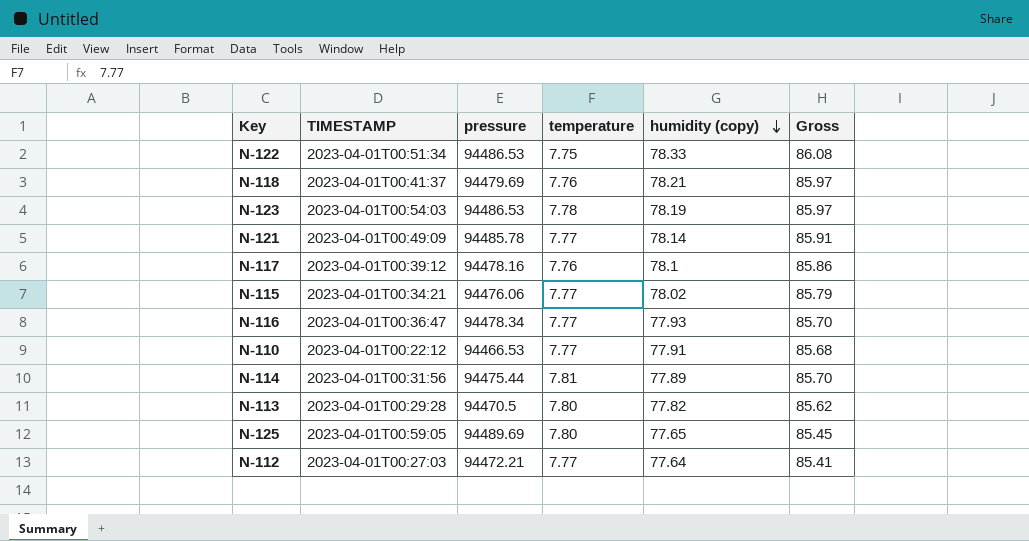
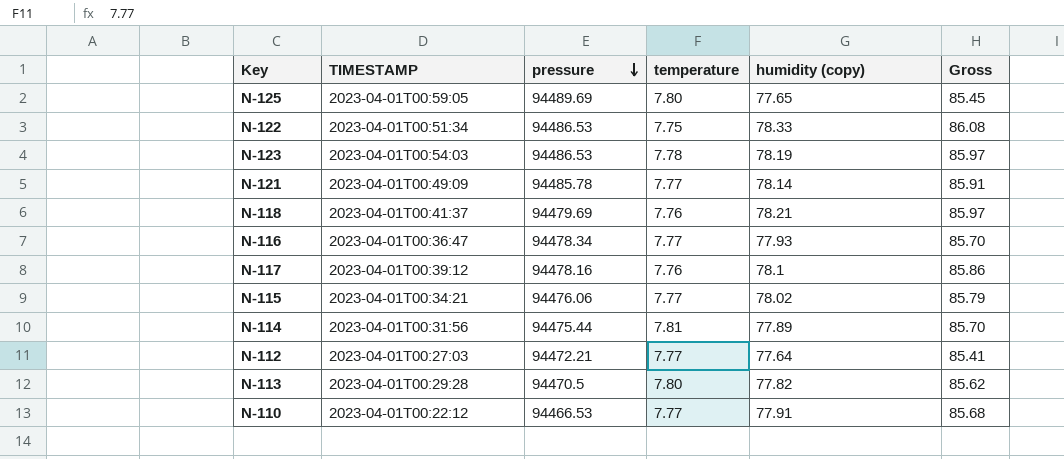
row order: humidity (copy) descending -> pressure descending

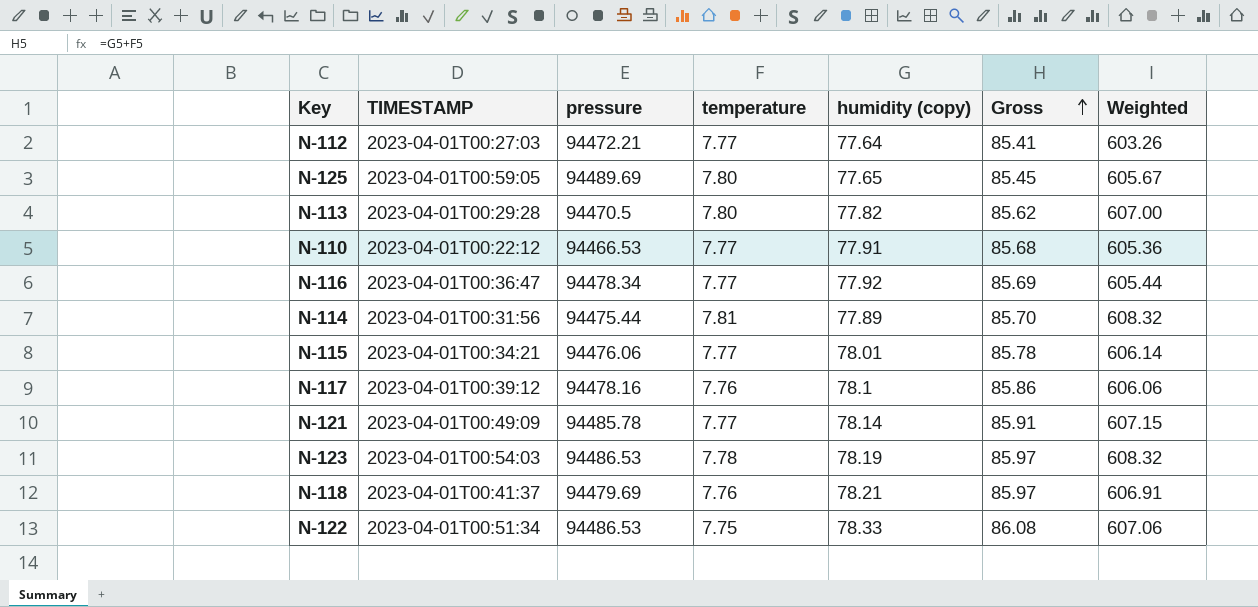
row order: pressure descending -> Gross ascending
column Weighted | formula: none -> [temperature] * [humidity (copy)]
N-116 | humidity (copy): 77.93 -> 77.92
N-116 | Gross: 85.70 -> 85.69
N-115 | humidity (copy): 78.02 -> 78.01
N-115 | Gross: 85.79 -> 85.78

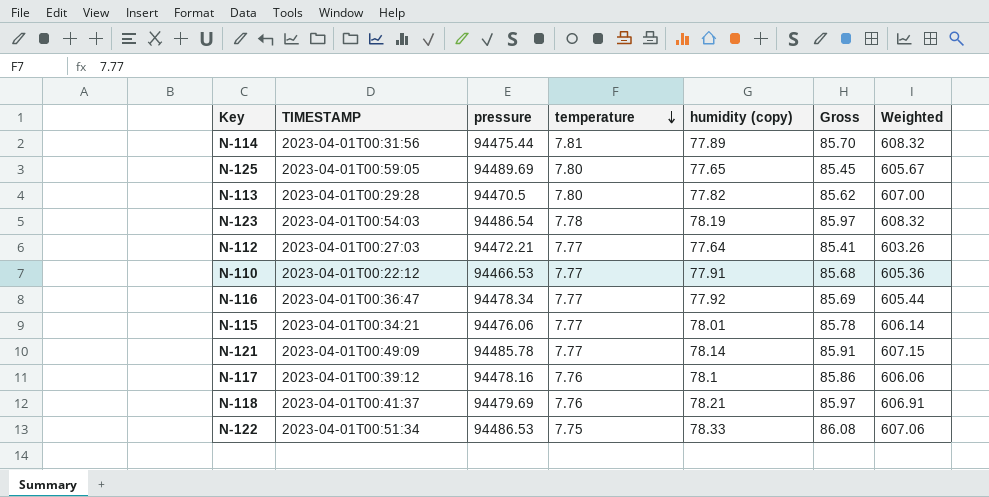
row order: Gross ascending -> temperature descending
N-123 | pressure: 94486.53 -> 94486.54

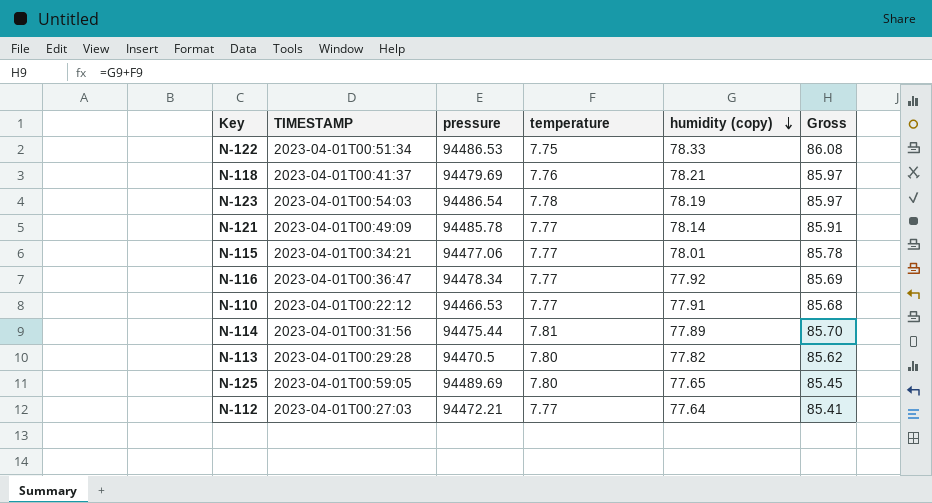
row order: temperature descending -> humidity (copy) descending
column Weighted | formula: [temperature] * [humidity (copy)] -> none
row N-117: 2023-04-01T00:39:12 | 94478.16 | 7.76 | 78.1 | 85.86 | 606.06 -> none
N-115 | pressure: 94476.06 -> 94477.06

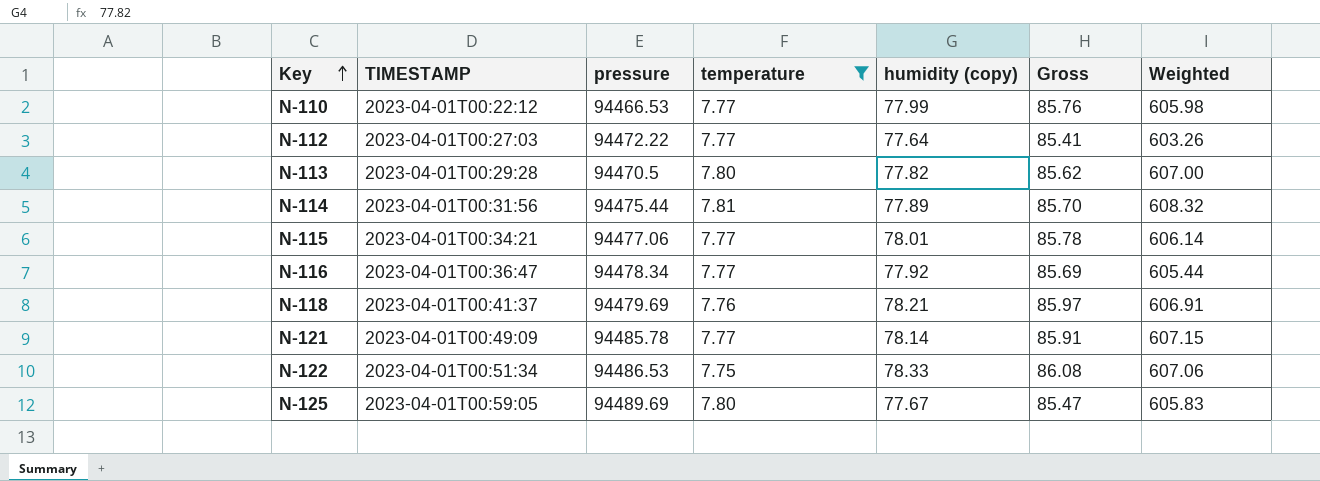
filter: none -> temperature != 7.78
row order: humidity (copy) descending -> Key ascending
column Weighted | formula: none -> [temperature] * [humidity (copy)]
N-110 | humidity (copy): 77.91 -> 77.99
N-110 | Gross: 85.68 -> 85.76
N-112 | pressure: 94472.21 -> 94472.22
N-125 | humidity (copy): 77.65 -> 77.67
N-125 | Gross: 85.45 -> 85.47

